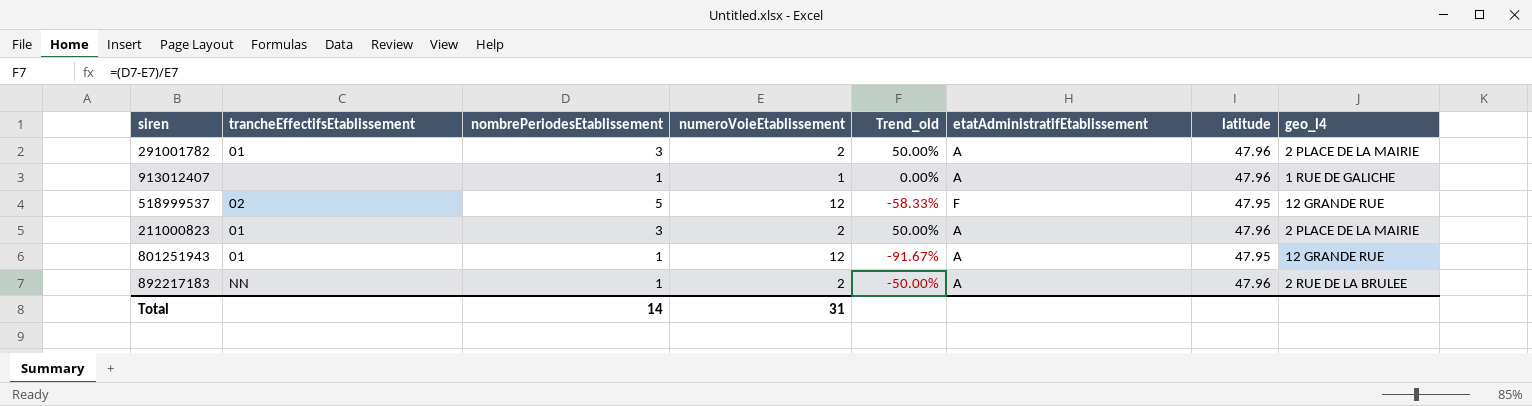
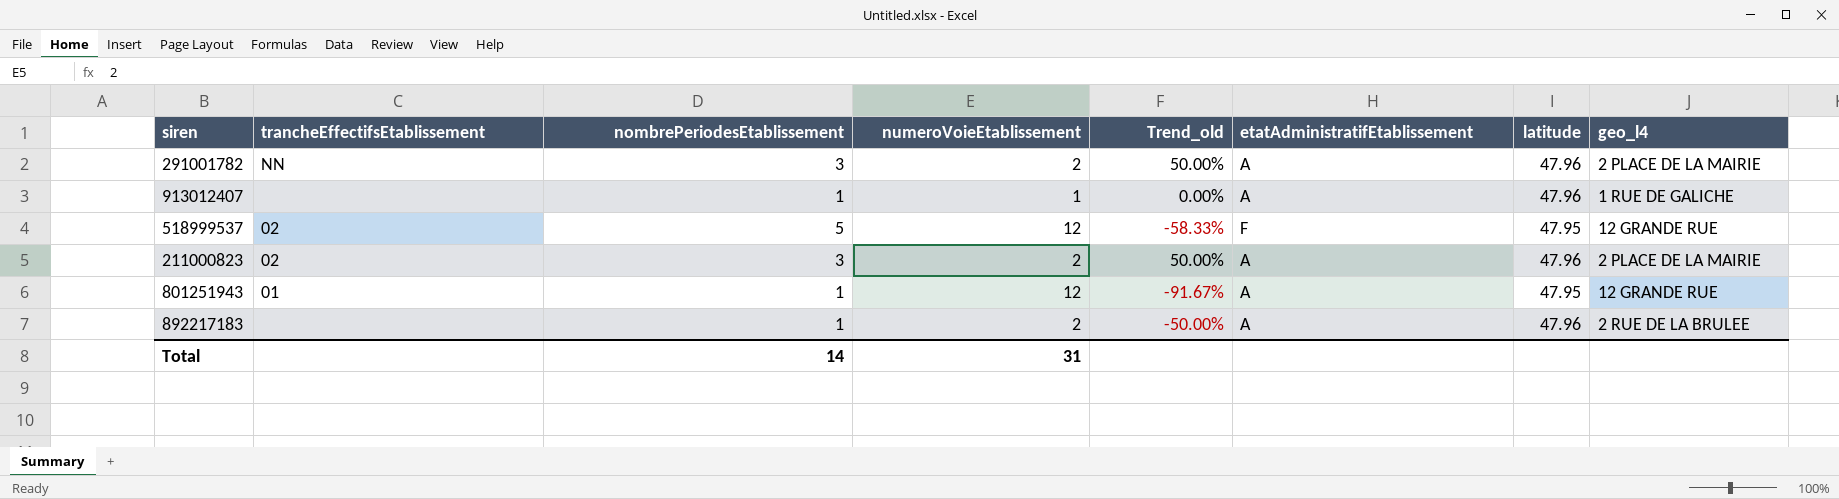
291001782 | trancheEffectifsEtablissement: 01 -> NN
211000823 | trancheEffectifsEtablissement: 01 -> 02
892217183 | trancheEffectifsEtablissement: NN -> none

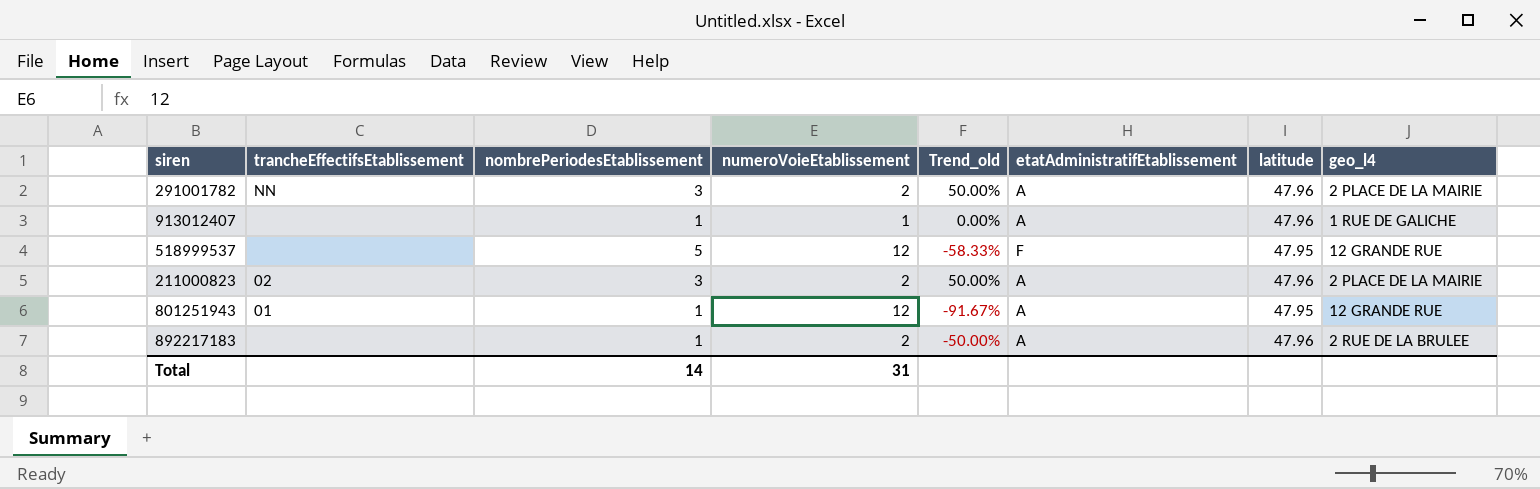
518999537 | trancheEffectifsEtablissement: 02 -> none

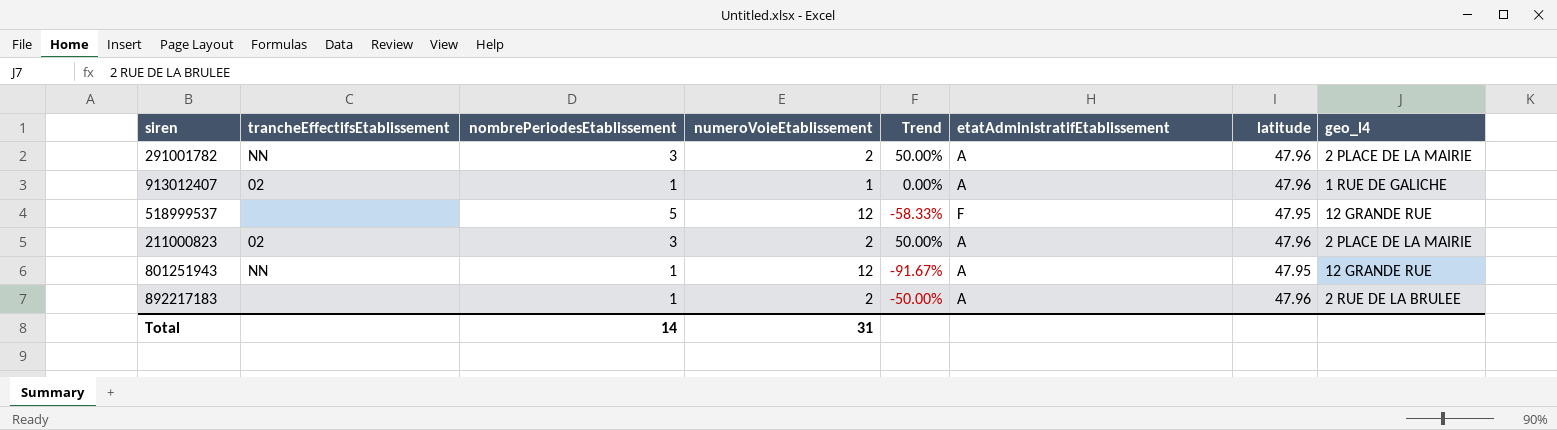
column name: Trend_old -> Trend
913012407 | trancheEffectifsEtablissement: none -> 02
801251943 | trancheEffectifsEtablissement: 01 -> NN

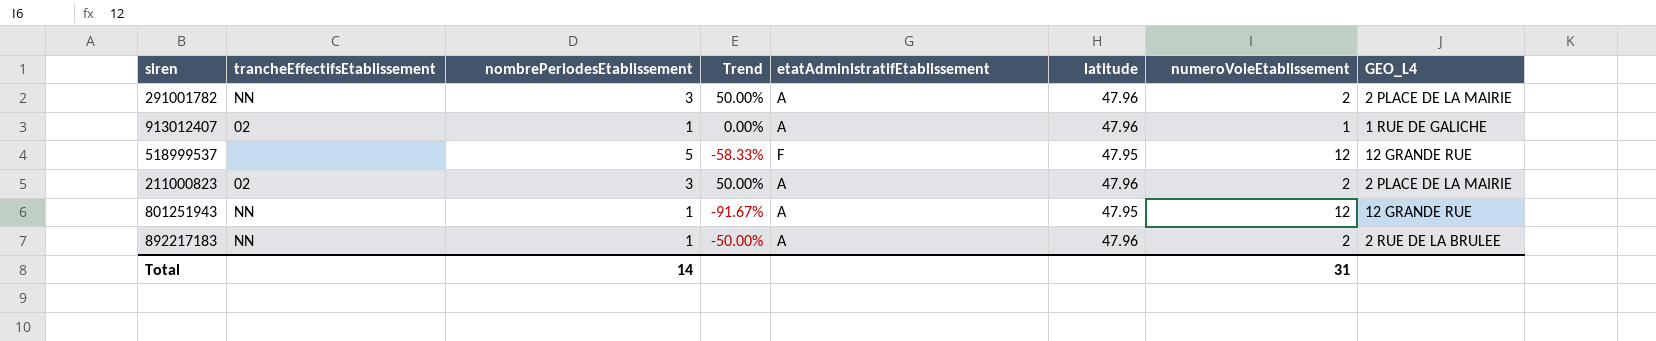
column numeroVoieEtablissement | position: 4 -> 7
column name: geo_l4 -> GEO_L4
892217183 | trancheEffectifsEtablissement: none -> NN

